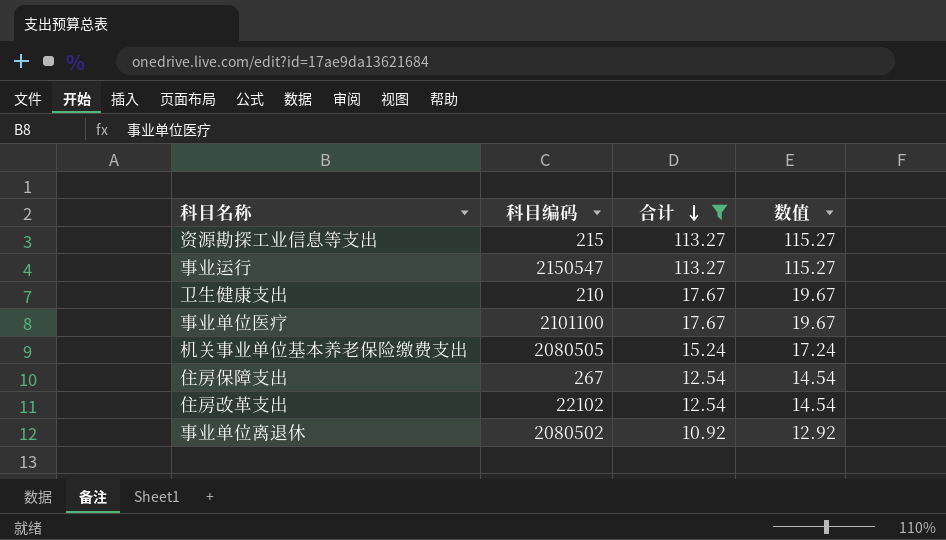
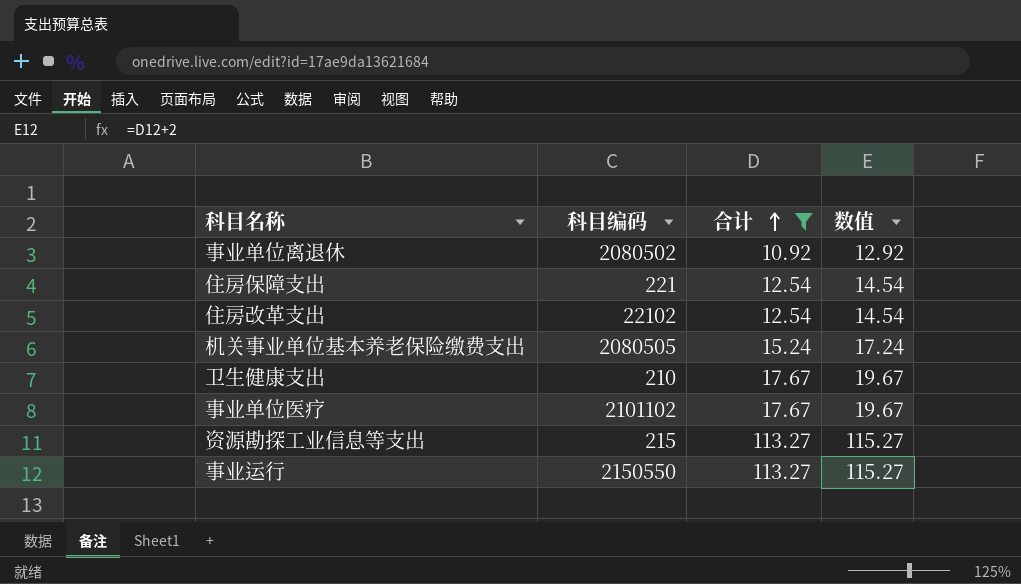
row order: 合计 descending -> 合计 ascending
住房保障支出 | 科目编码: 267 -> 221
事业单位医疗 | 科目编码: 2101100 -> 2101102
事业运行 | 科目编码: 2150547 -> 2150550

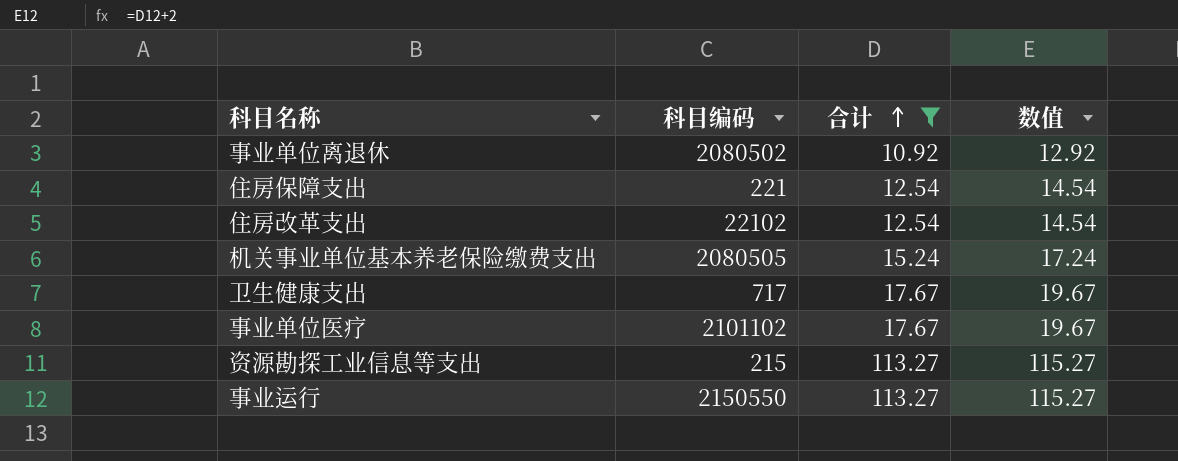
卫生健康支出 | 科目编码: 210 -> 717

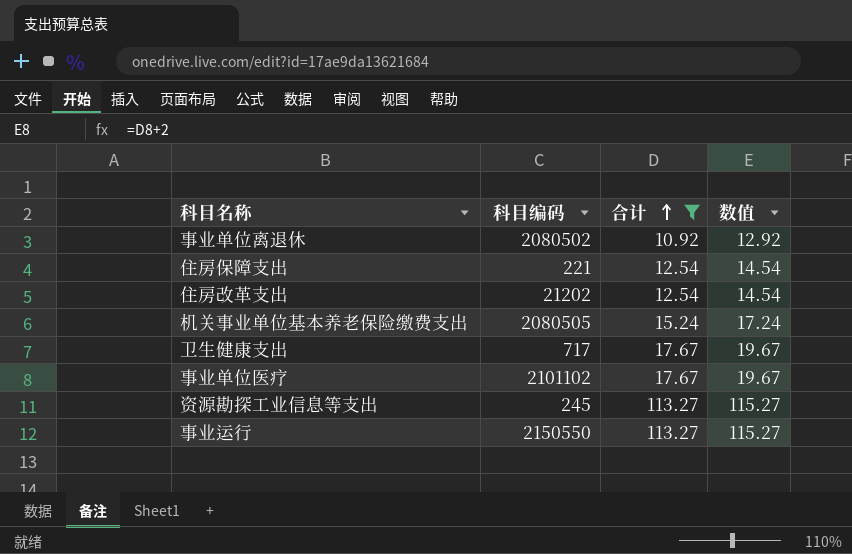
住房改革支出 | 科目编码: 22102 -> 21202
资源勘探工业信息等支出 | 科目编码: 215 -> 245

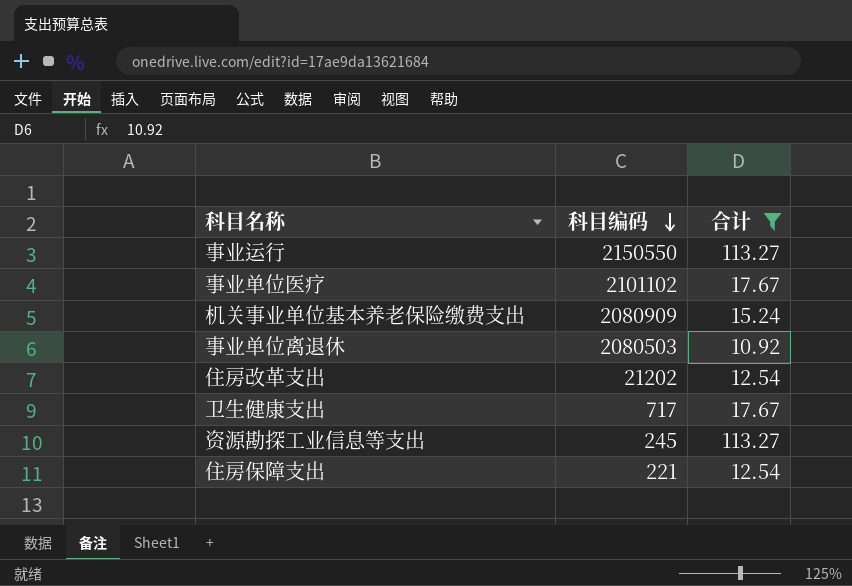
row order: 合计 ascending -> 科目编码 descending
column 数值 | formula: [合计] + 2 -> none
机关事业单位基本养老保险缴费支出 | 科目编码: 2080505 -> 2080909
事业单位离退休 | 科目编码: 2080502 -> 2080503

